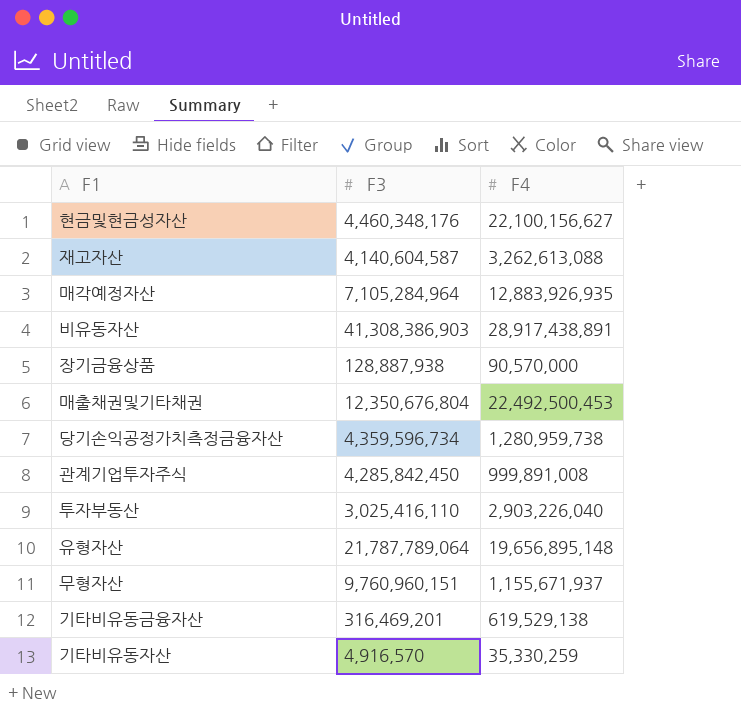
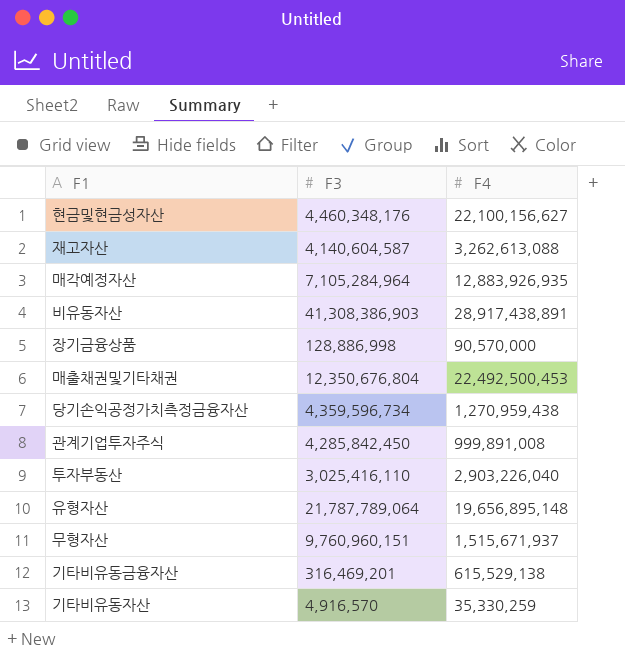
장기금융상품 | F3: 128,887,938 -> 128,886,998
당기손익공정가치측정금융자산 | F4: 1,280,959,738 -> 1,270,959,438
무형자산 | F4: 1,155,671,937 -> 1,515,671,937
기타비유동금융자산 | F4: 619,529,138 -> 615,529,138

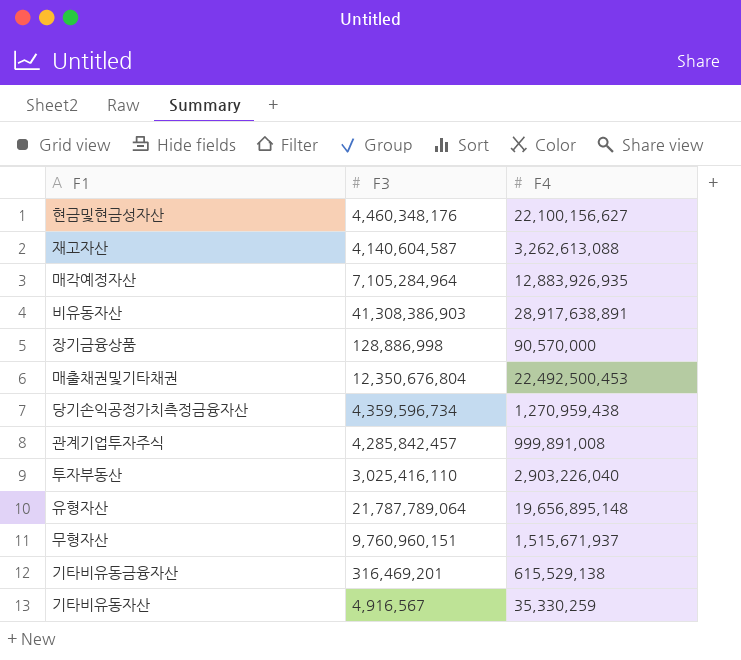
비유동자산 | F4: 28,917,438,891 -> 28,917,638,891
관계기업투자주식 | F3: 4,285,842,450 -> 4,285,842,457
기타비유동자산 | F3: 4,916,570 -> 4,916,567

